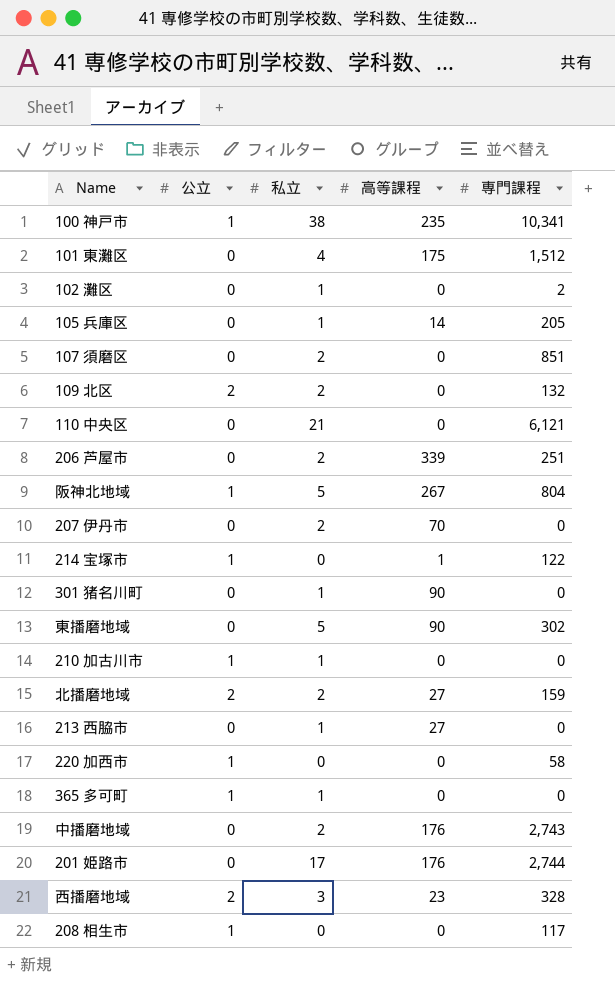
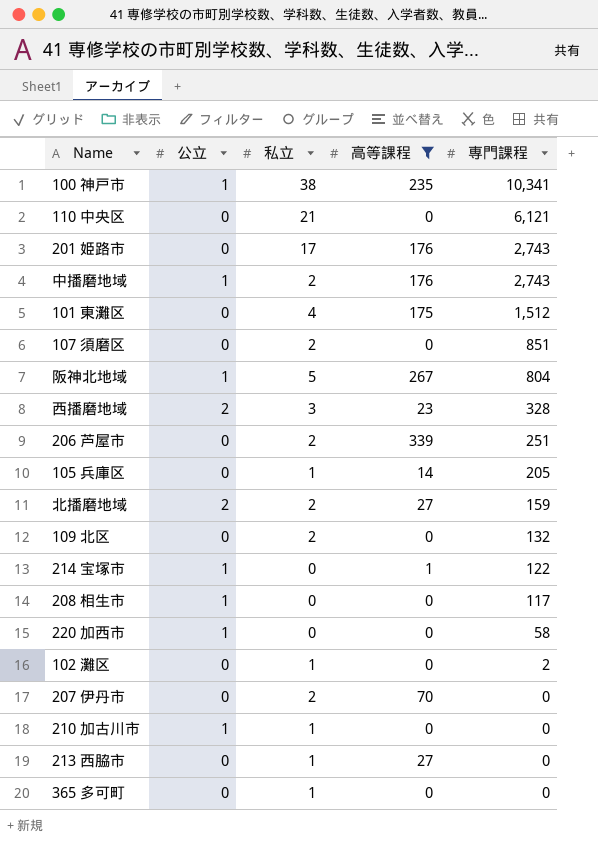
filter: none -> 高等課程 != 90
row order: none -> 専門課程 descending
201 姫路市 | 専門課程: 2,744 -> 2,743
中播磨地域 | 公立: 0 -> 1
109 北区 | 公立: 2 -> 0
365 多可町 | 公立: 1 -> 0

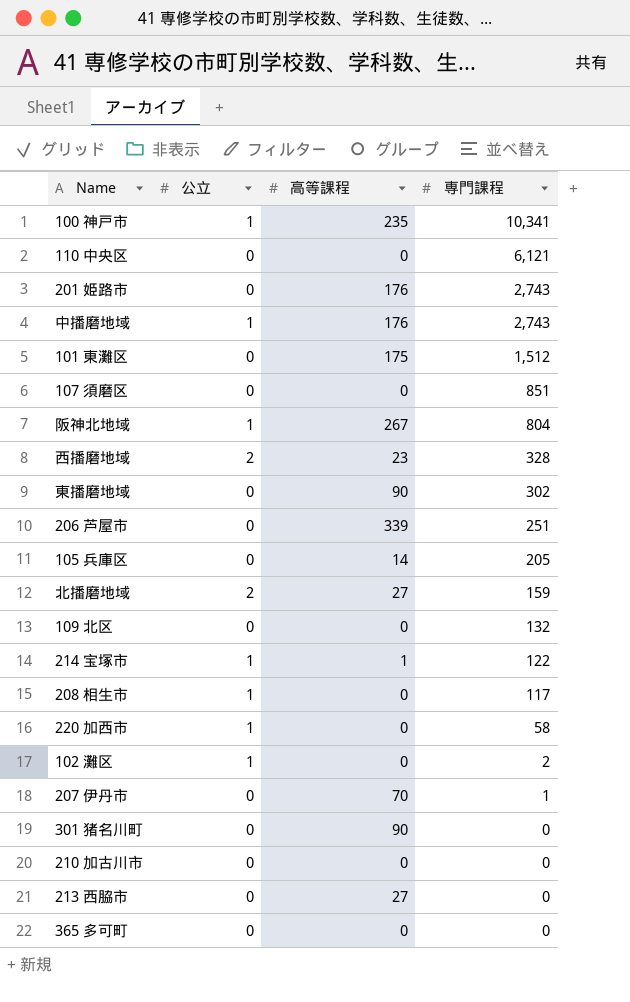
filter: 高等課程 != 90 -> none
column 私立 | position: 3 -> none
102 灘区 | 公立: 0 -> 1
207 伊丹市 | 専門課程: 0 -> 1
210 加古川市 | 公立: 1 -> 0

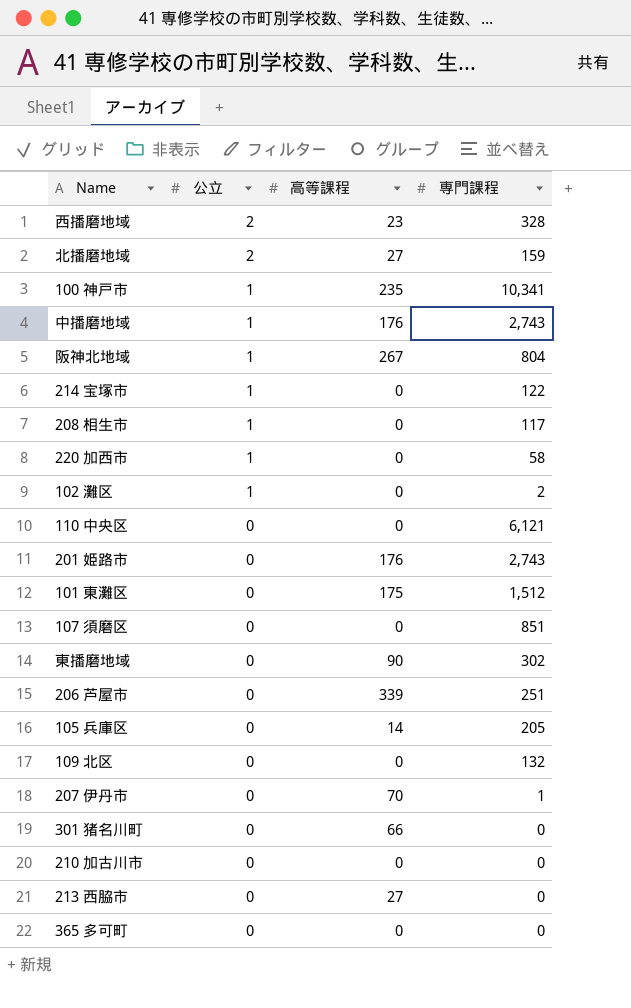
row order: 専門課程 descending -> 公立 descending
214 宝塚市 | 高等課程: 1 -> 0
301 猪名川町 | 高等課程: 90 -> 66

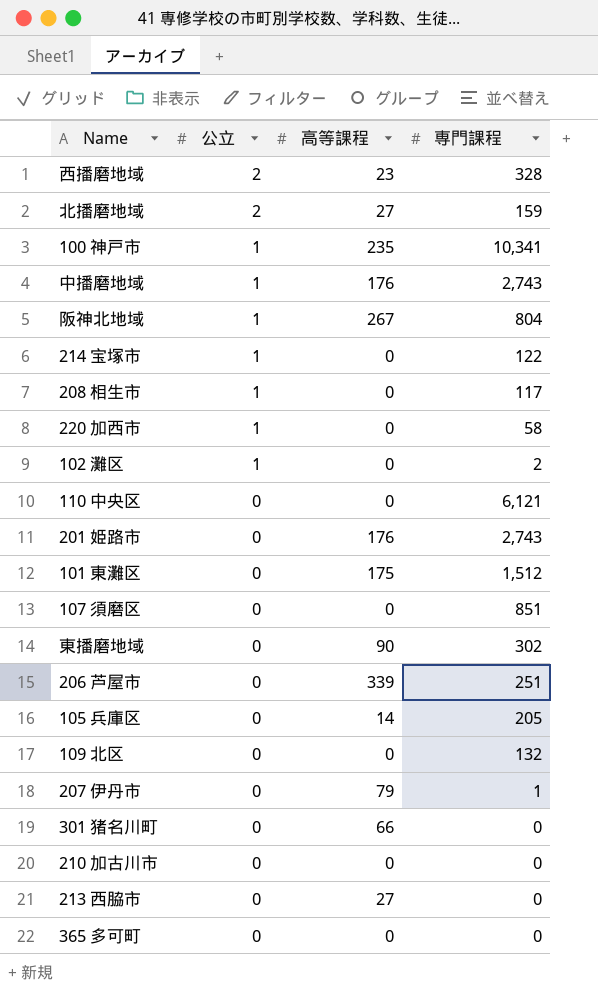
207 伊丹市 | 高等課程: 70 -> 79

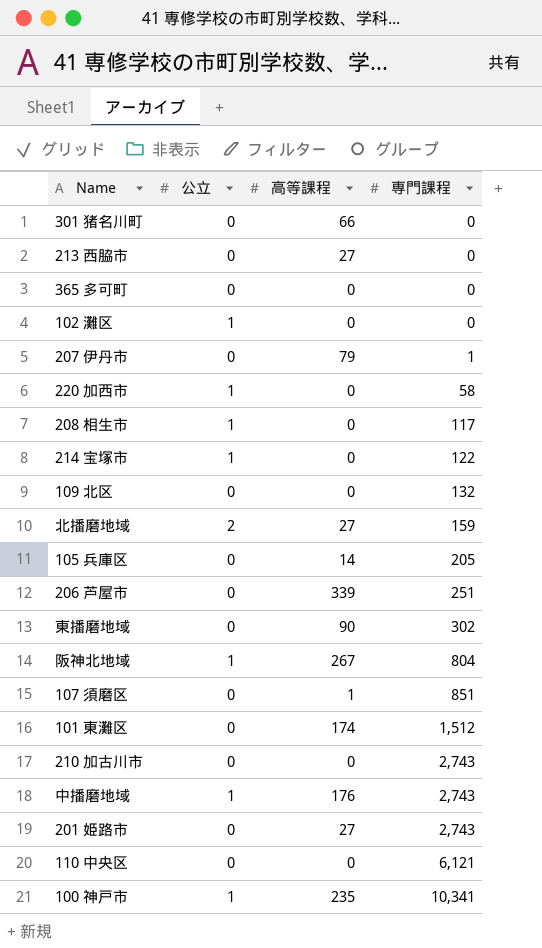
row order: 公立 descending -> 専門課程 ascending
row 西播磨地域: 2 | 23 | 328 -> none
102 灘区 | 専門課程: 2 -> 0
107 須磨区 | 高等課程: 0 -> 1
101 東灘区 | 高等課程: 175 -> 174
210 加古川市 | 専門課程: 0 -> 2,743
201 姫路市 | 高等課程: 176 -> 27

